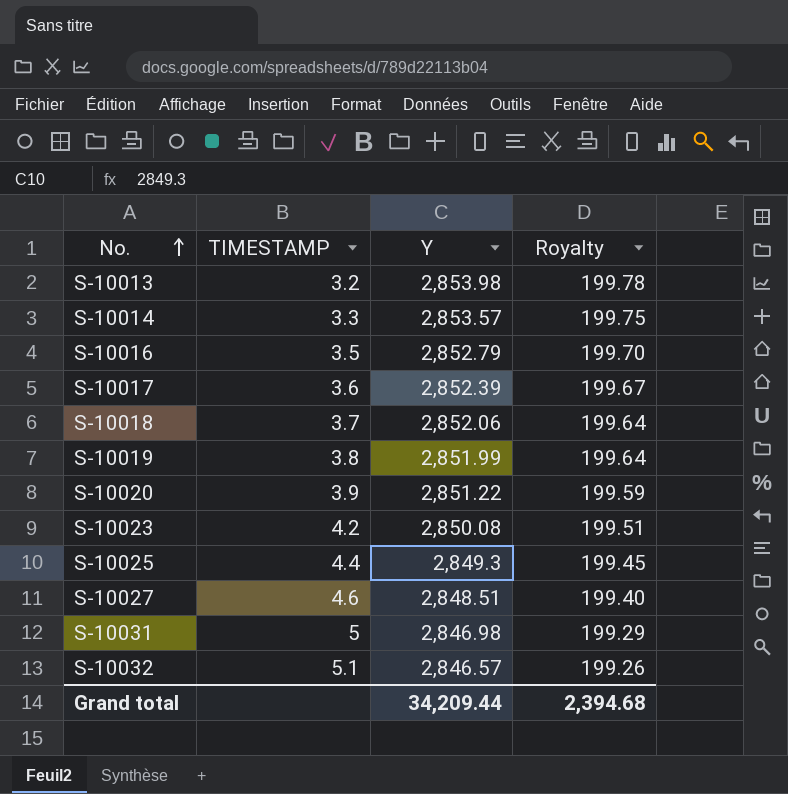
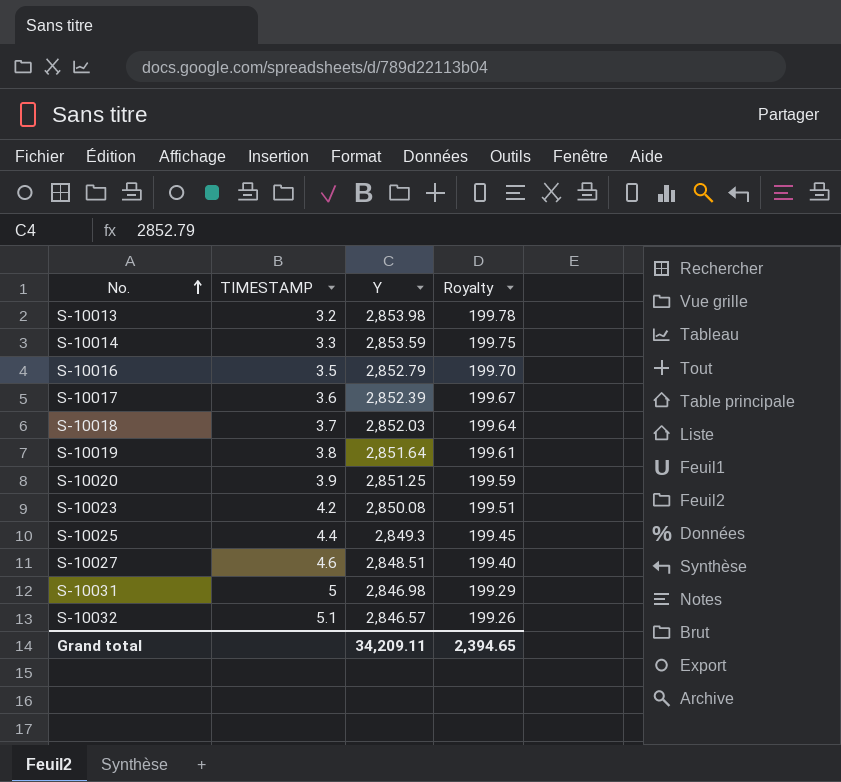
S-10014 | Y: 2,853.57 -> 2,853.59
S-10018 | Y: 2,852.06 -> 2,852.03
S-10019 | Y: 2,851.99 -> 2,851.64
S-10019 | Royalty: 199.64 -> 199.61
S-10020 | Y: 2,851.22 -> 2,851.25
Grand total | Y: 34,209.44 -> 34,209.11
Grand total | Royalty: 2,394.68 -> 2,394.65

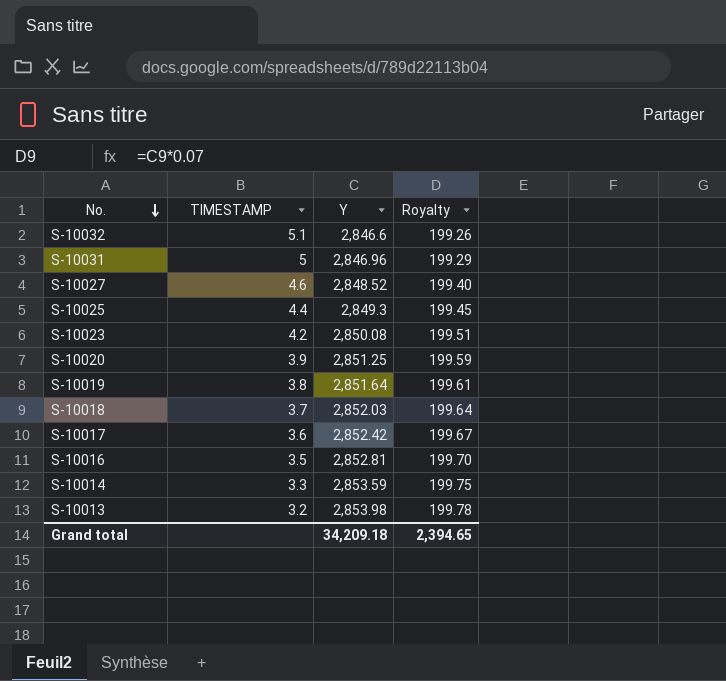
row order: No. ascending -> No. descending
S-10032 | Y: 2,846.57 -> 2,846.6
S-10031 | Y: 2,846.98 -> 2,846.96
S-10027 | Y: 2,848.51 -> 2,848.52
S-10017 | Y: 2,852.39 -> 2,852.42
S-10016 | Y: 2,852.79 -> 2,852.81
Grand total | Y: 34,209.11 -> 34,209.18

